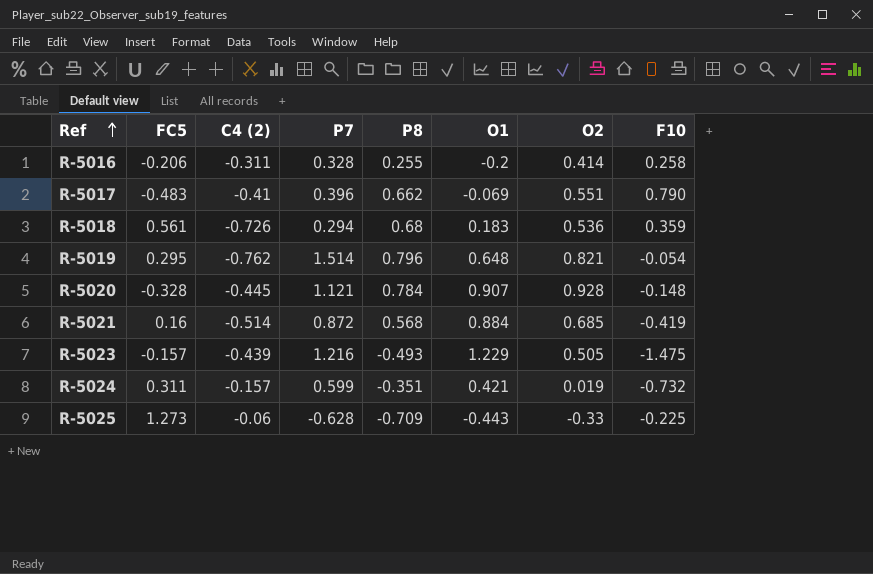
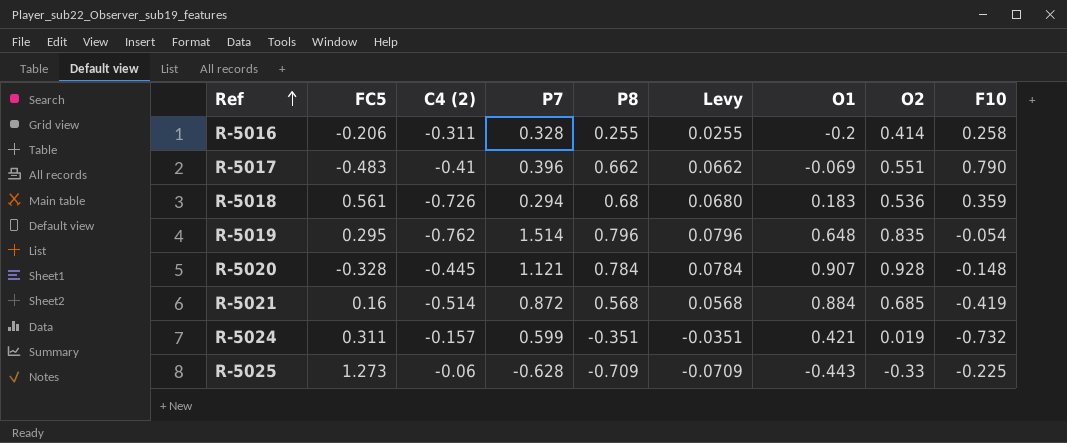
column Levy | formula: none -> [P8] * 0.1
row R-5023: -0.157 | -0.439 | 1.216 | -0.493 | 1.229 | 0.505 | -1.475 -> none
R-5019 | O2: 0.821 -> 0.835

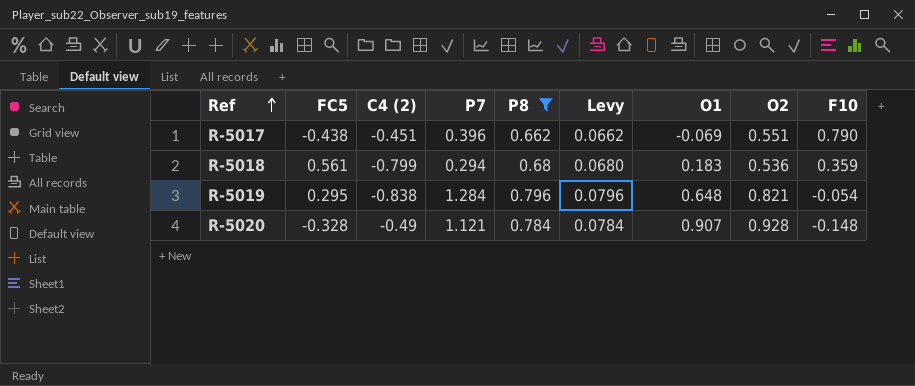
filter: none -> P8 >= 0.662
R-5017 | FC5: -0.483 -> -0.438
R-5017 | C4 (2): -0.41 -> -0.451
R-5018 | C4 (2): -0.726 -> -0.799
R-5019 | C4 (2): -0.762 -> -0.838
R-5019 | P7: 1.514 -> 1.284
R-5019 | O2: 0.835 -> 0.821
R-5020 | C4 (2): -0.445 -> -0.49

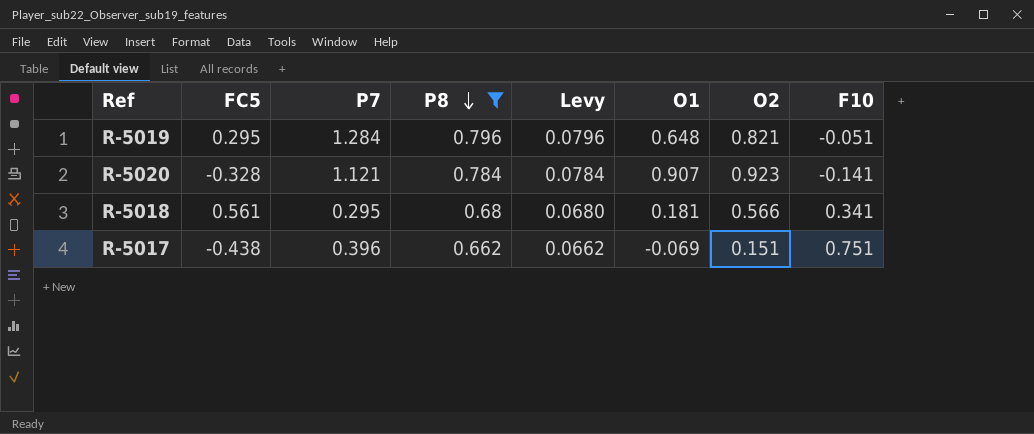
row order: Ref ascending -> P8 descending
column C4 (2) | position: 3 -> none
R-5019 | F10: -0.054 -> -0.051
R-5020 | O2: 0.928 -> 0.923
R-5020 | F10: -0.148 -> -0.141
R-5018 | P7: 0.294 -> 0.295
R-5018 | O1: 0.183 -> 0.181
R-5018 | O2: 0.536 -> 0.566
R-5018 | F10: 0.359 -> 0.341
R-5017 | O2: 0.551 -> 0.151
R-5017 | F10: 0.790 -> 0.751

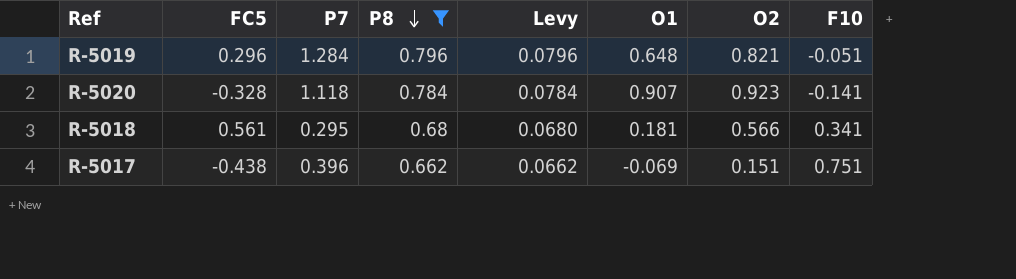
R-5019 | FC5: 0.295 -> 0.296
R-5020 | P7: 1.121 -> 1.118

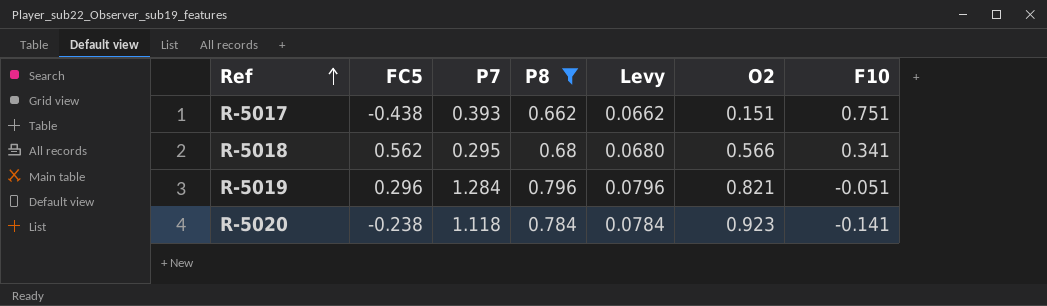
row order: P8 descending -> Ref ascending
column O1 | position: 6 -> none
R-5017 | P7: 0.396 -> 0.393
R-5018 | FC5: 0.561 -> 0.562
R-5020 | FC5: -0.328 -> -0.238

